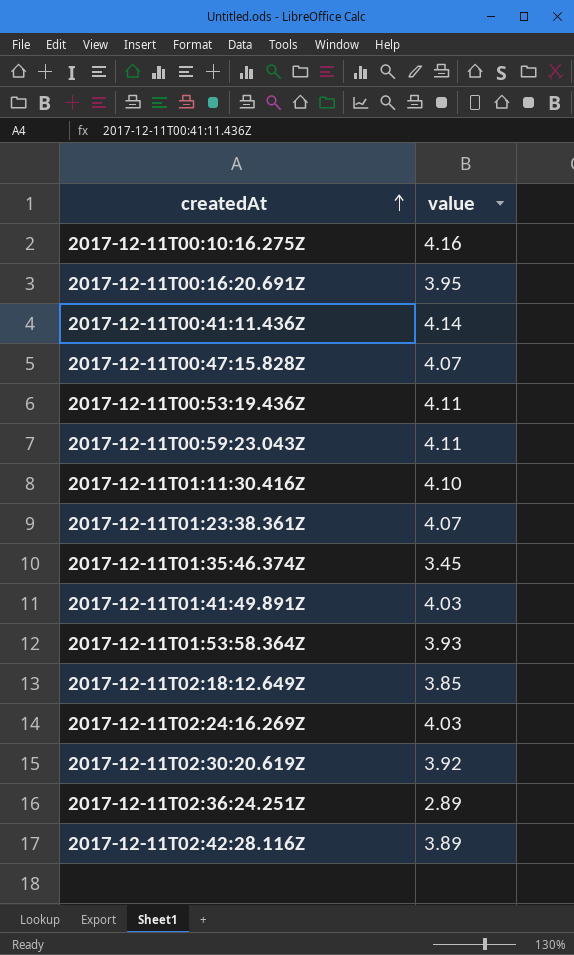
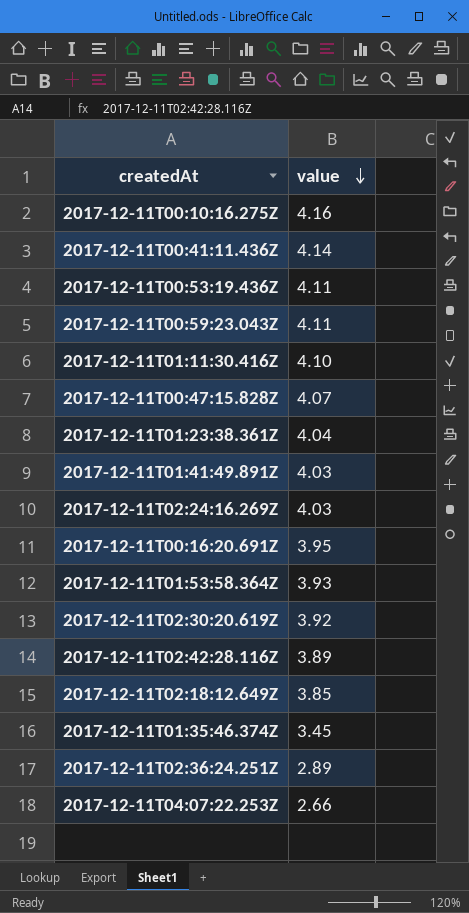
row order: createdAt ascending -> value descending
2017-12-11T01:23:38.361Z | value: 4.07 -> 4.04
row 2017-12-11T04:07:22.253Z: none -> 2.66

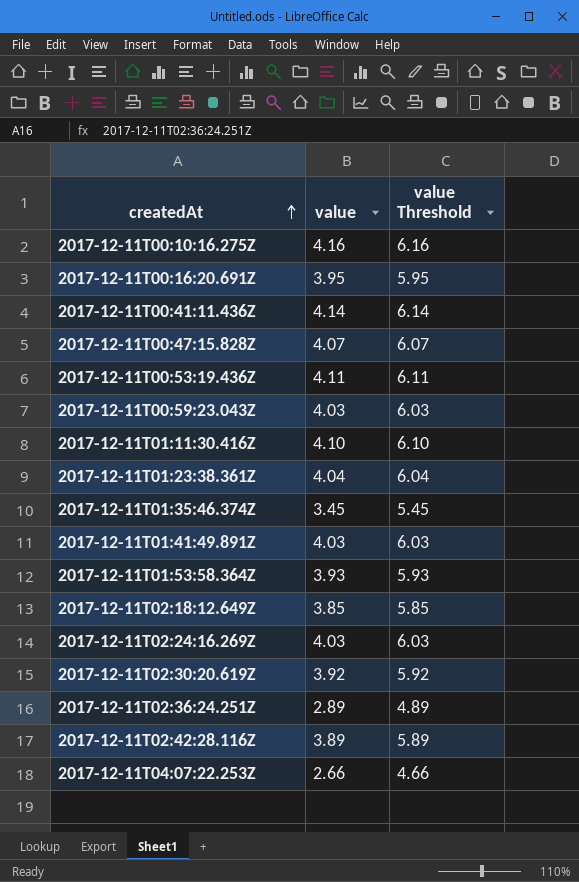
row order: value descending -> createdAt ascending
column value Threshold | formula: none -> [value] + 2
2017-12-11T00:59:23.043Z | value: 4.11 -> 4.03

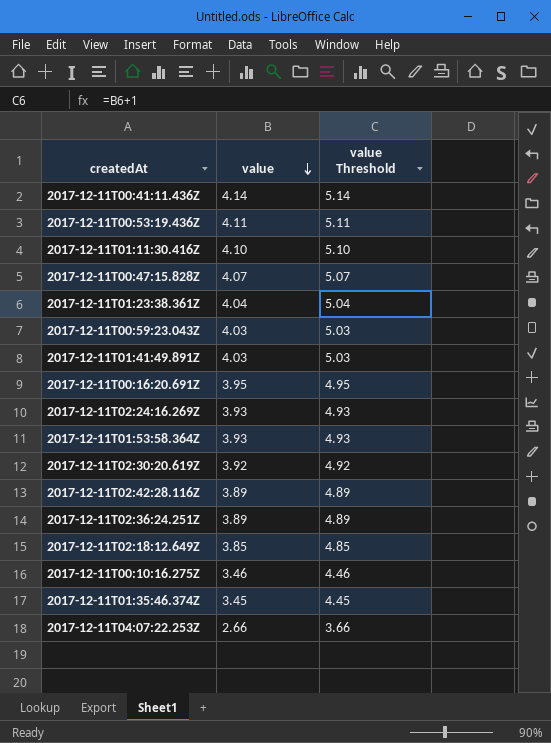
row order: createdAt ascending -> value descending
column value Threshold | formula: [value] + 2 -> [value] + 1
2017-12-11T02:24:16.269Z | value: 4.03 -> 3.93
2017-12-11T02:36:24.251Z | value: 2.89 -> 3.89
2017-12-11T00:10:16.275Z | value: 4.16 -> 3.46

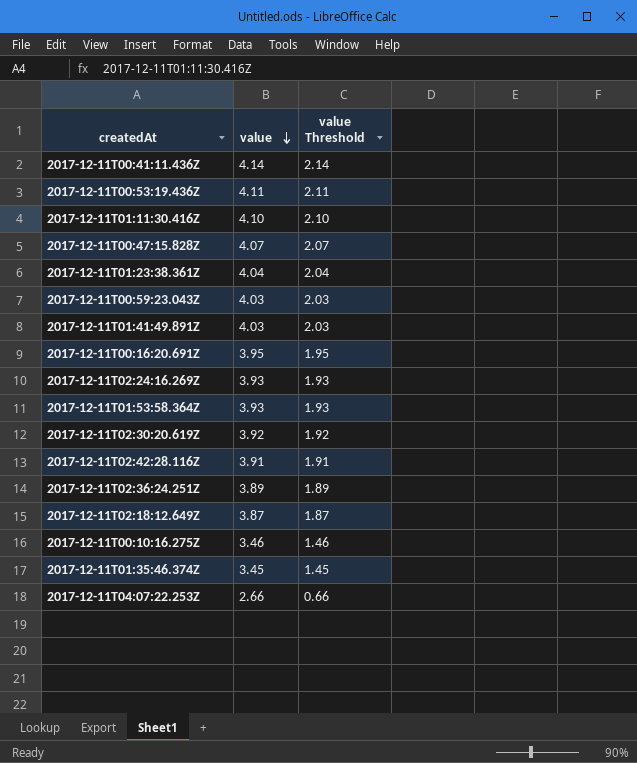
column value Threshold | formula: [value] + 1 -> [value] - 2
2017-12-11T02:42:28.116Z | value: 3.89 -> 3.91
2017-12-11T02:18:12.649Z | value: 3.85 -> 3.87

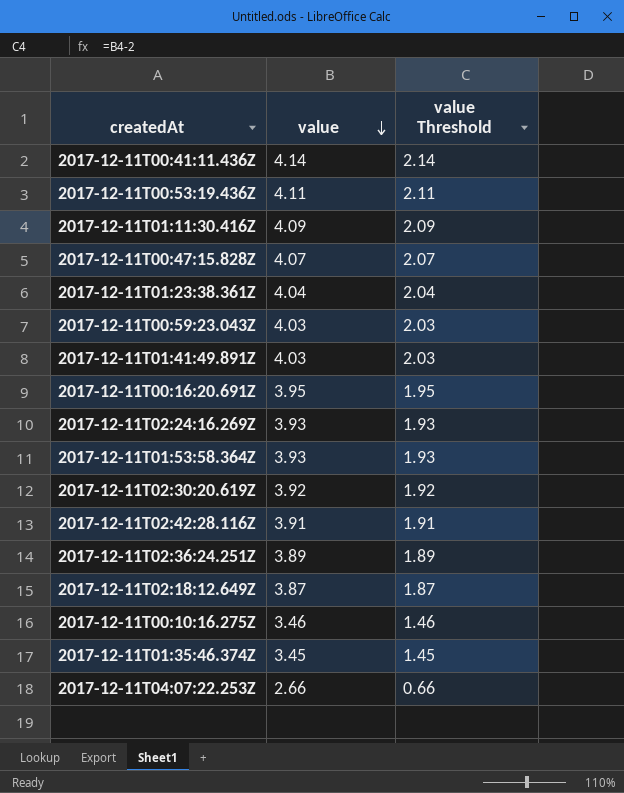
2017-12-11T01:11:30.416Z | value: 4.10 -> 4.09
2017-12-11T01:11:30.416Z | value Threshold: 2.10 -> 2.09

